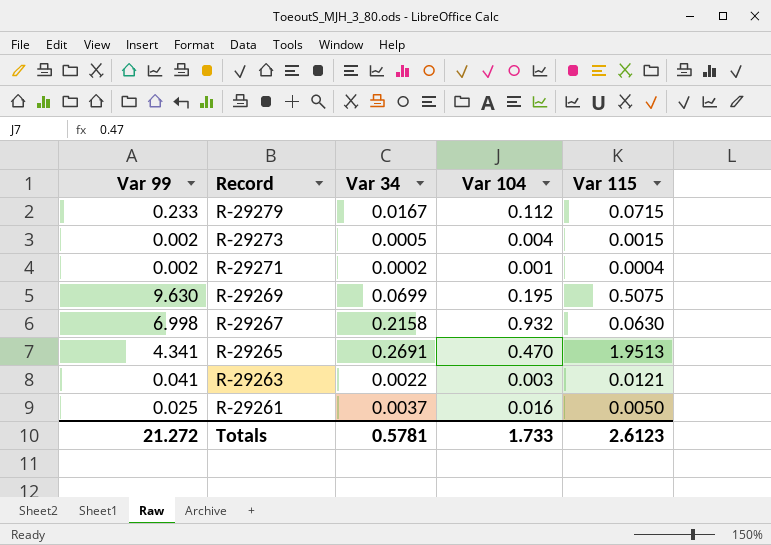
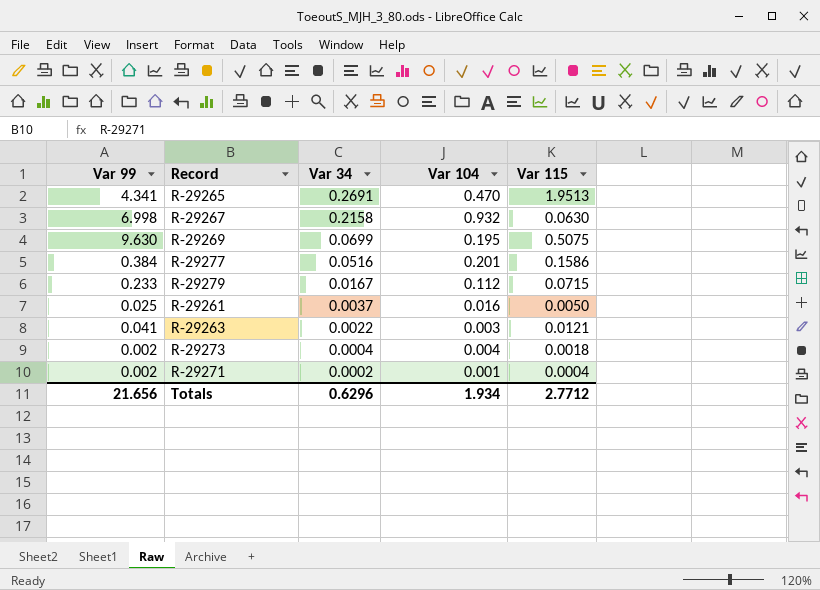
row order: Record descending -> Var 34 descending
row R-29277: none -> 0.384 | 0.0516 | 0.201 | 0.1586
R-29273 | Var 34: 0.0005 -> 0.0004
R-29273 | Var 115: 0.0015 -> 0.0018
Totals | Var 99: 21.272 -> 21.656
Totals | Var 34: 0.5781 -> 0.6296
Totals | Var 104: 1.733 -> 1.934
Totals | Var 115: 2.6123 -> 2.7712

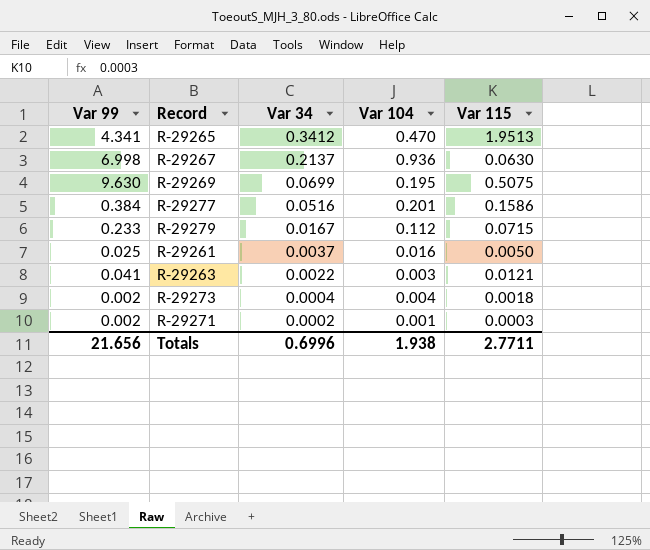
R-29265 | Var 34: 0.2691 -> 0.3412
R-29267 | Var 34: 0.2158 -> 0.2137
R-29267 | Var 104: 0.932 -> 0.936
R-29271 | Var 115: 0.0004 -> 0.0003
Totals | Var 34: 0.6296 -> 0.6996
Totals | Var 104: 1.934 -> 1.938
Totals | Var 115: 2.7712 -> 2.7711

